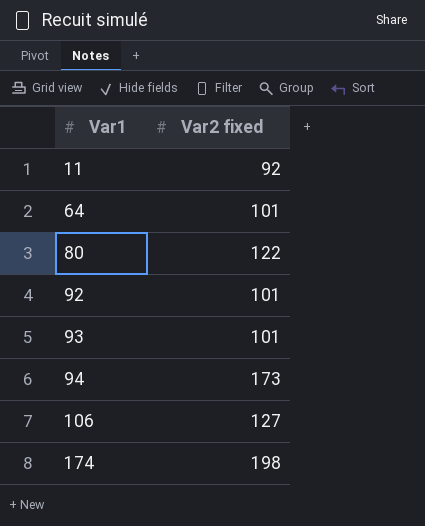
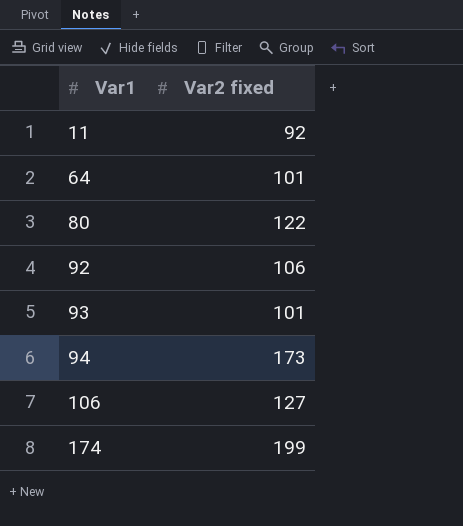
92 | Var2 fixed: 101 -> 106
174 | Var2 fixed: 198 -> 199

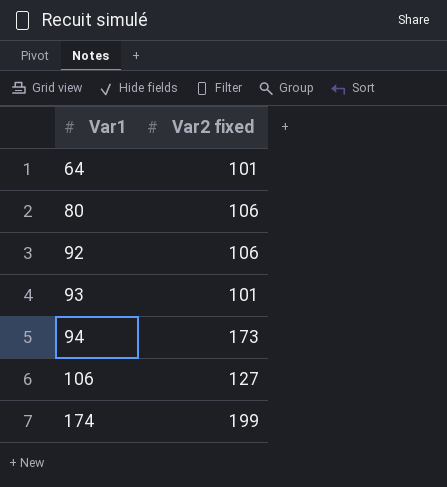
row 11: 92 -> none
80 | Var2 fixed: 122 -> 106

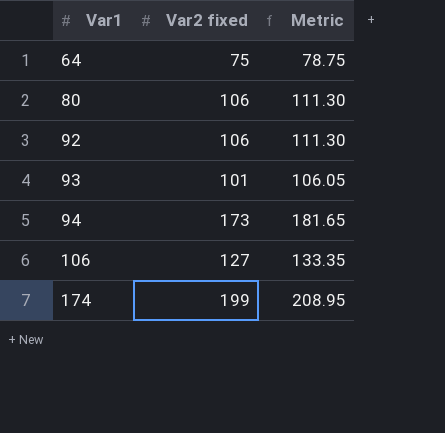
column Metric | formula: none -> [Var2 fixed] * 1.05
64 | Var2 fixed: 101 -> 75

